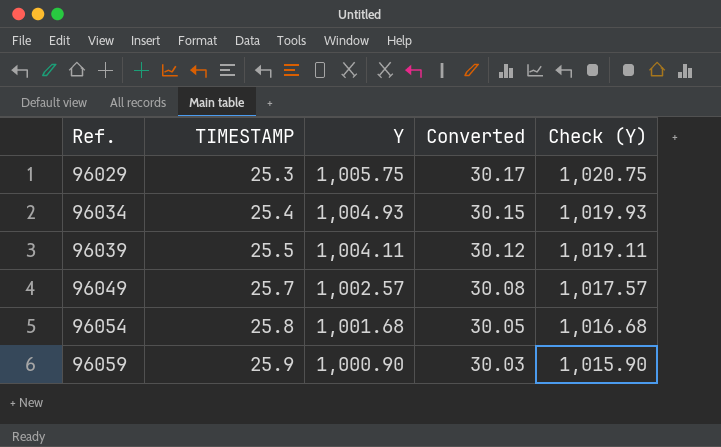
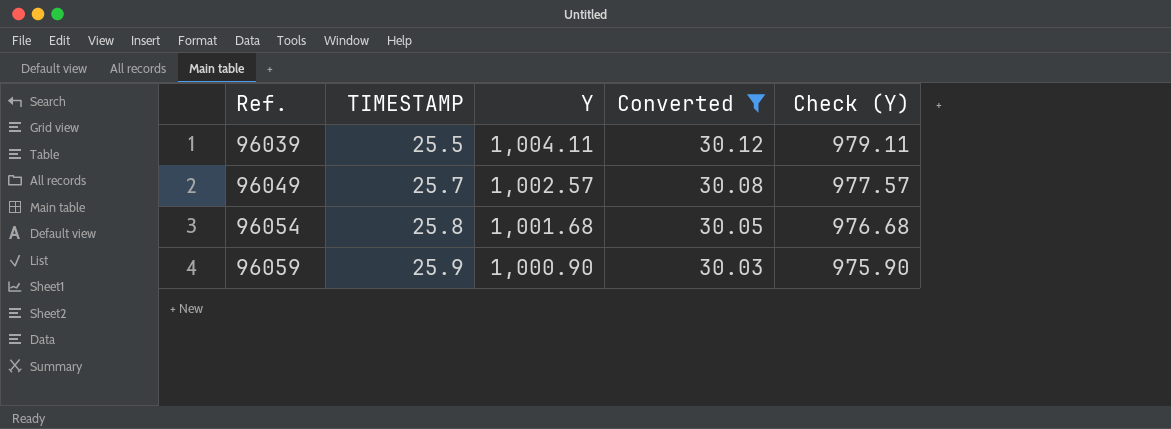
filter: none -> Converted <= 30.12
column Check (Y) | formula: [Y] + 15 -> [Y] - 25

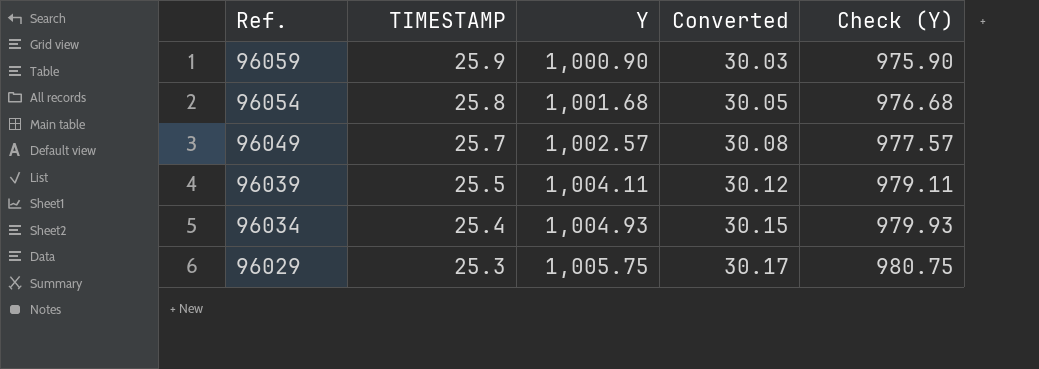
filter: Converted <= 30.12 -> none
row order: Ref. ascending -> Ref. descending

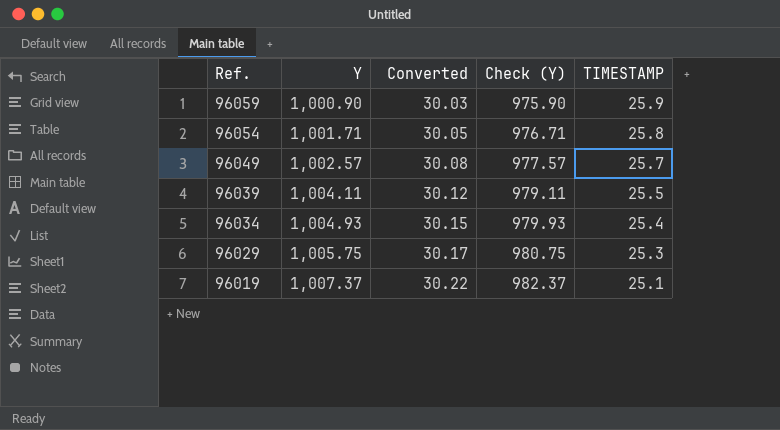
column TIMESTAMP | position: 2 -> 5
96054 | Y: 1,001.68 -> 1,001.71
96054 | Check (Y): 976.68 -> 976.71
row 96019: none -> 1,007.37 | 30.22 | 982.37 | 25.1

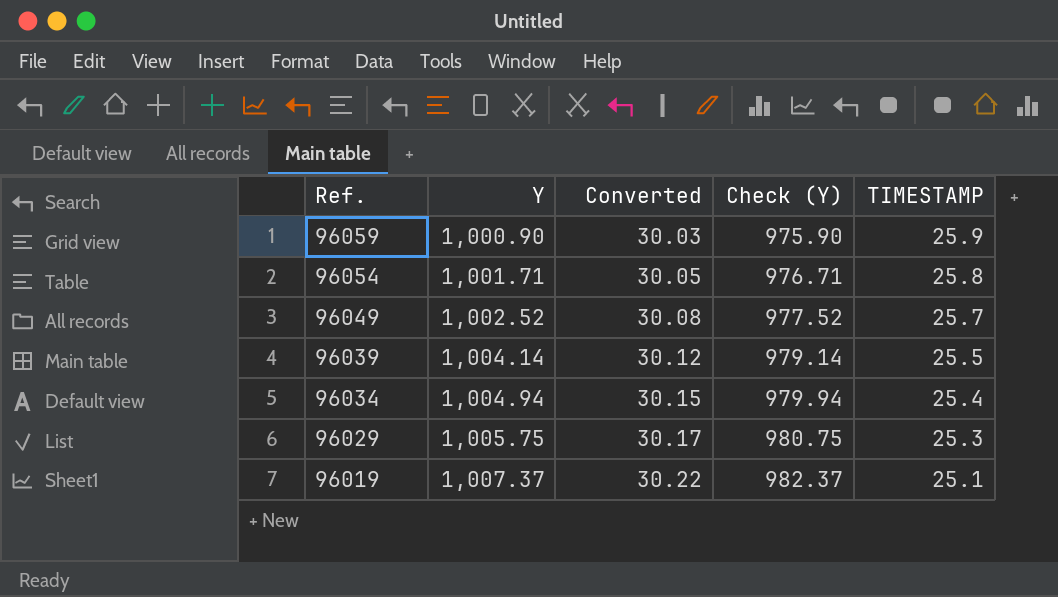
96049 | Y: 1,002.57 -> 1,002.52
96049 | Check (Y): 977.57 -> 977.52
96039 | Y: 1,004.11 -> 1,004.14
96039 | Check (Y): 979.11 -> 979.14
96034 | Y: 1,004.93 -> 1,004.94
96034 | Check (Y): 979.93 -> 979.94

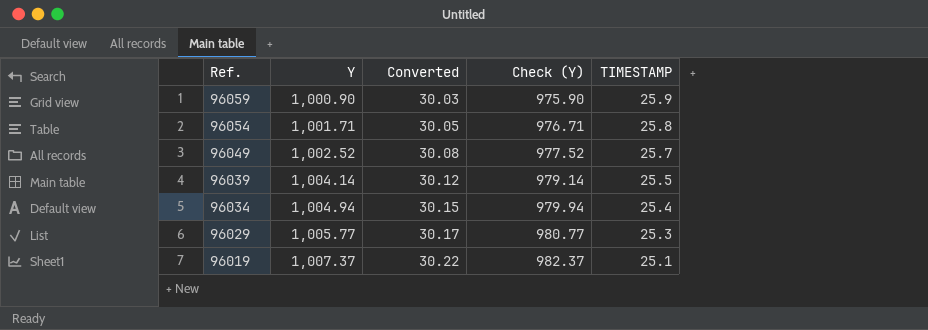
96029 | Y: 1,005.75 -> 1,005.77
96029 | Check (Y): 980.75 -> 980.77

